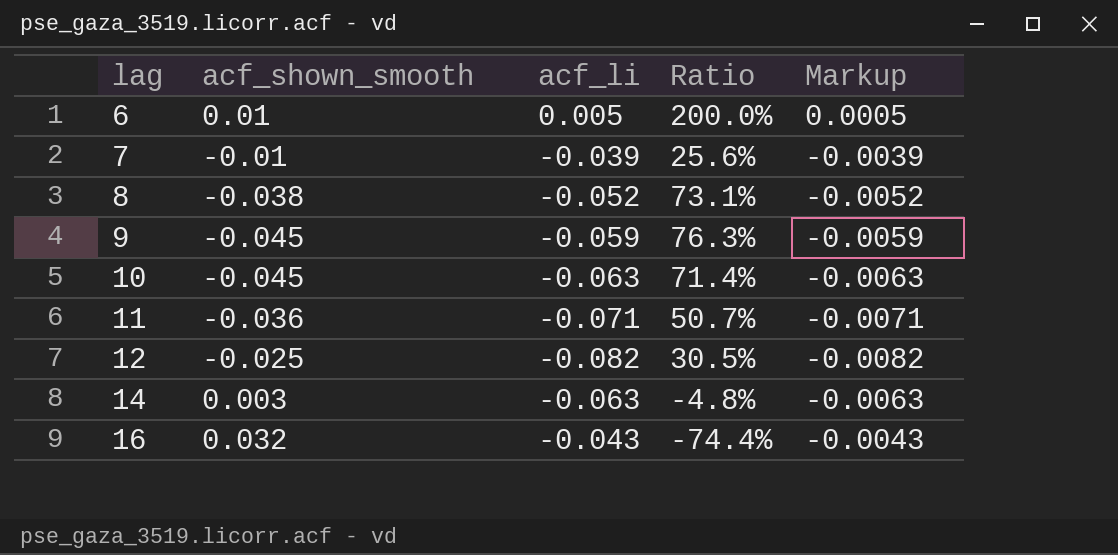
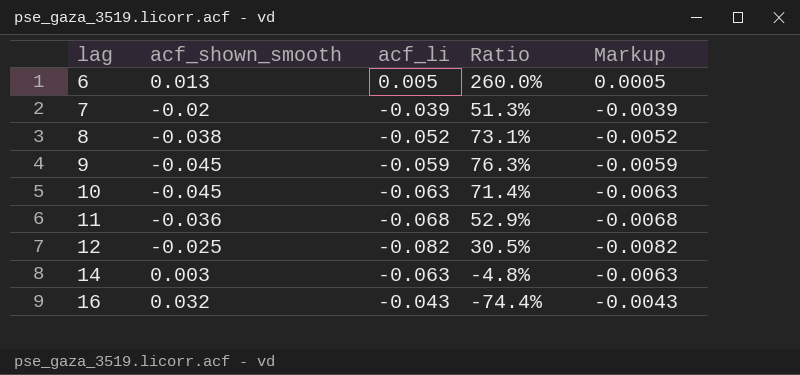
6 | acf_shown_smooth: 0.01 -> 0.013
6 | Ratio: 200.0% -> 260.0%
7 | acf_shown_smooth: -0.01 -> -0.02
7 | Ratio: 25.6% -> 51.3%
11 | acf_li: -0.071 -> -0.068
11 | Ratio: 50.7% -> 52.9%
11 | Markup: -0.0071 -> -0.0068

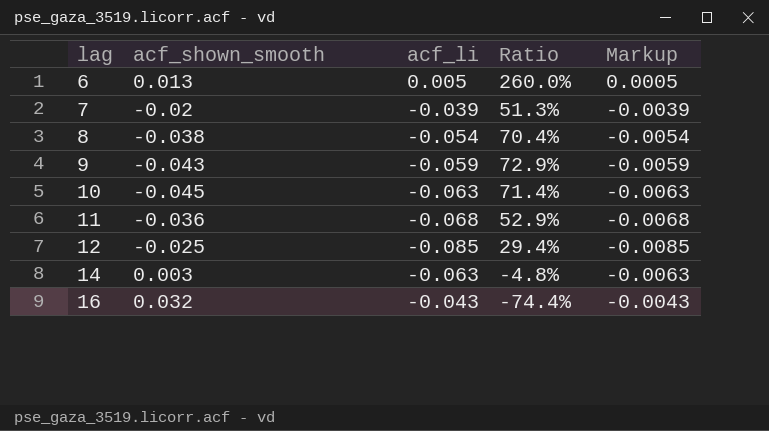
8 | acf_li: -0.052 -> -0.054
8 | Ratio: 73.1% -> 70.4%
8 | Markup: -0.0052 -> -0.0054
9 | acf_shown_smooth: -0.045 -> -0.043
9 | Ratio: 76.3% -> 72.9%
12 | acf_li: -0.082 -> -0.085
12 | Ratio: 30.5% -> 29.4%
12 | Markup: -0.0082 -> -0.0085

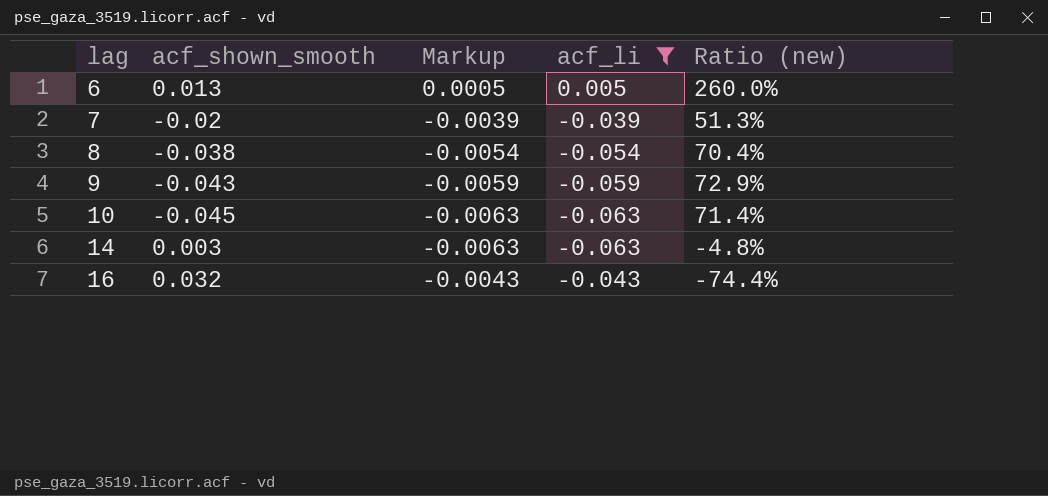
filter: none -> acf_li >= -0.063
column Markup | position: 5 -> 3
column name: Ratio -> Ratio (new)

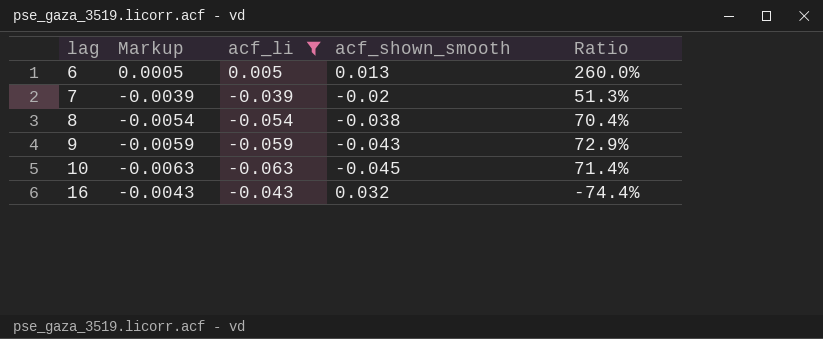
column acf_shown_smooth | position: 2 -> 4
column name: Ratio (new) -> Ratio
row 14: 0.003 | -0.0063 | -0.063 | -4.8% -> none

